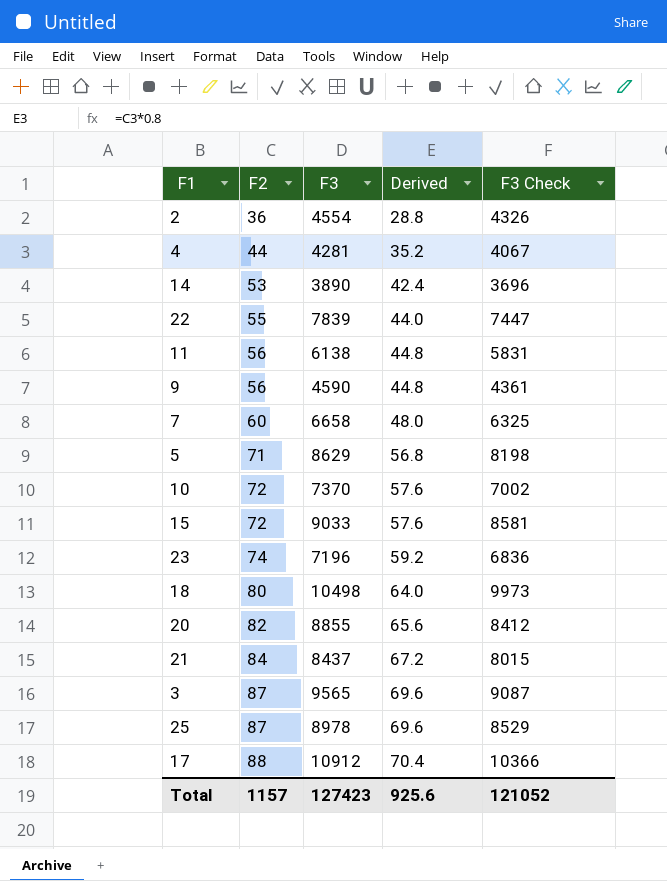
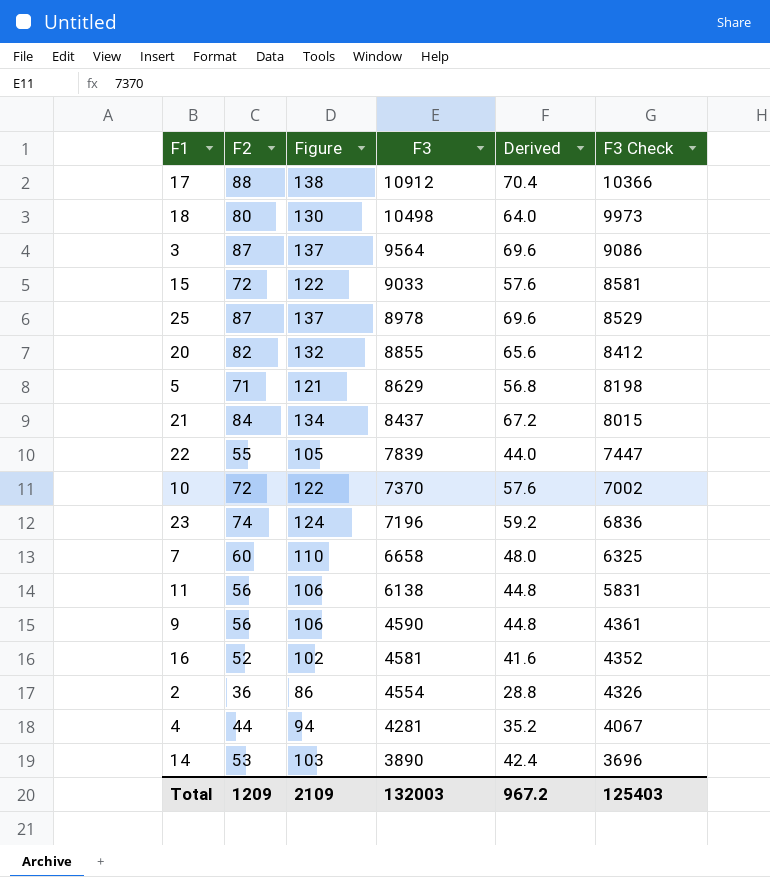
row order: F2 ascending -> F3 descending
column Figure | formula: none -> [F2] + 50
3 | F3: 9565 -> 9564
3 | F3 Check: 9087 -> 9086
row 16: none -> 52 | 102 | 4581 | 41.6 | 4352
Total | F2: 1157 -> 1209
Total | F3: 127423 -> 132003
Total | Derived: 925.6 -> 967.2
Total | F3 Check: 121052 -> 125403

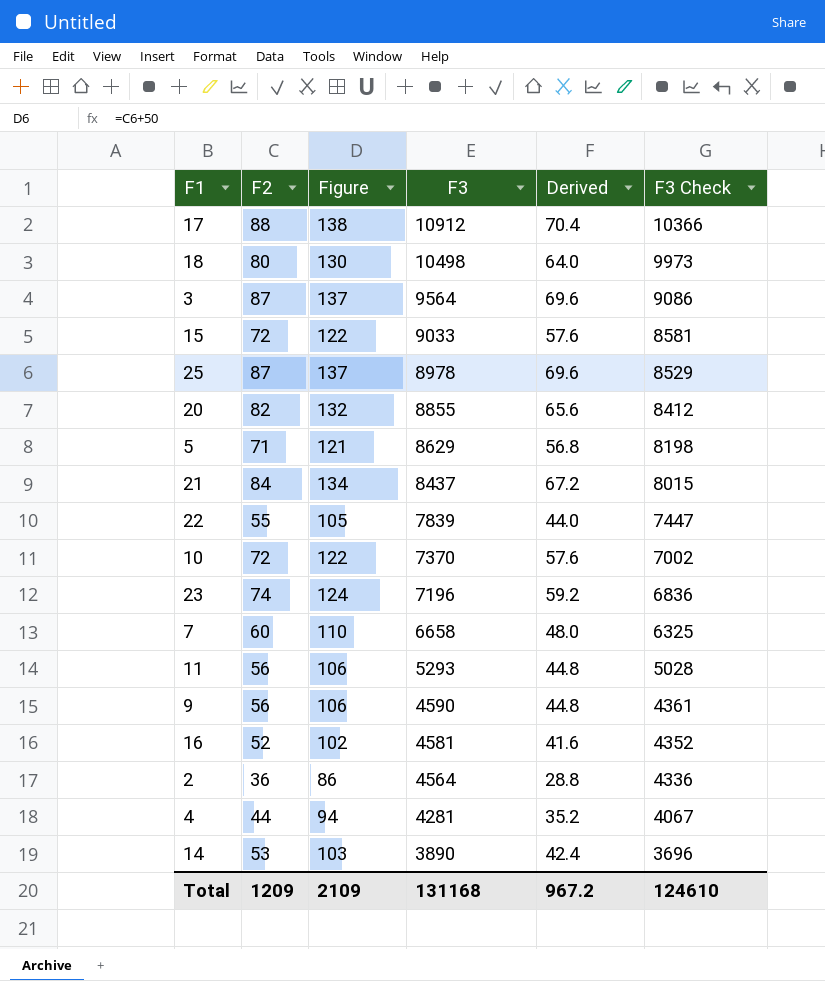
11 | F3: 6138 -> 5293
11 | F3 Check: 5831 -> 5028
2 | F3: 4554 -> 4564
2 | F3 Check: 4326 -> 4336
Total | F3: 132003 -> 131168
Total | F3 Check: 125403 -> 124610

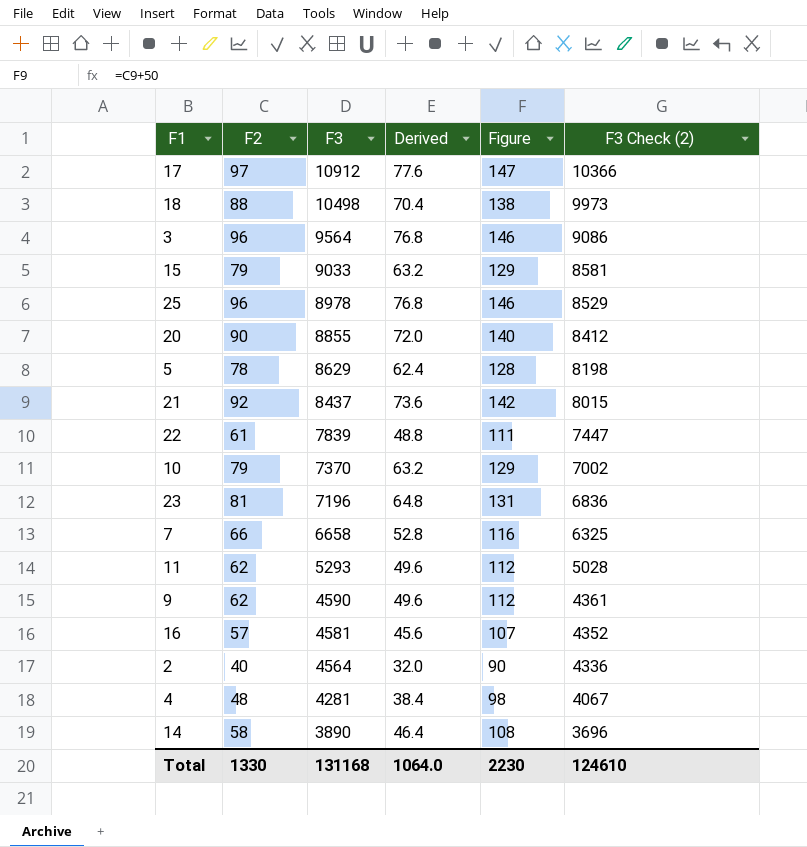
column Figure | position: 3 -> 5
column name: F3 Check -> F3 Check (2)
17 | F2: 88 -> 97
17 | Derived: 70.4 -> 77.6
17 | Figure: 138 -> 147
18 | F2: 80 -> 88
18 | Derived: 64.0 -> 70.4
18 | Figure: 130 -> 138
3 | F2: 87 -> 96
3 | Derived: 69.6 -> 76.8
3 | Figure: 137 -> 146
15 | F2: 72 -> 79
15 | Derived: 57.6 -> 63.2
15 | Figure: 122 -> 129
25 | F2: 87 -> 96
25 | Derived: 69.6 -> 76.8
25 | Figure: 137 -> 146
20 | F2: 82 -> 90
20 | Derived: 65.6 -> 72.0
20 | Figure: 132 -> 140
5 | F2: 71 -> 78
5 | Derived: 56.8 -> 62.4
5 | Figure: 121 -> 128
21 | F2: 84 -> 92
21 | Derived: 67.2 -> 73.6
21 | Figure: 134 -> 142
22 | F2: 55 -> 61
22 | Derived: 44.0 -> 48.8
22 | Figure: 105 -> 111
10 | F2: 72 -> 79
10 | Derived: 57.6 -> 63.2
10 | Figure: 122 -> 129
23 | F2: 74 -> 81
23 | Derived: 59.2 -> 64.8
23 | Figure: 124 -> 131
7 | F2: 60 -> 66
7 | Derived: 48.0 -> 52.8
7 | Figure: 110 -> 116
11 | F2: 56 -> 62
11 | Derived: 44.8 -> 49.6
11 | Figure: 106 -> 112
9 | F2: 56 -> 62
9 | Derived: 44.8 -> 49.6
9 | Figure: 106 -> 112
16 | F2: 52 -> 57
16 | Derived: 41.6 -> 45.6
16 | Figure: 102 -> 107
2 | F2: 36 -> 40
2 | Derived: 28.8 -> 32.0
2 | Figure: 86 -> 90
4 | F2: 44 -> 48
4 | Derived: 35.2 -> 38.4
4 | Figure: 94 -> 98
14 | F2: 53 -> 58
14 | Derived: 42.4 -> 46.4
14 | Figure: 103 -> 108
Total | F2: 1209 -> 1330
Total | Derived: 967.2 -> 1064.0
Total | Figure: 2109 -> 2230

